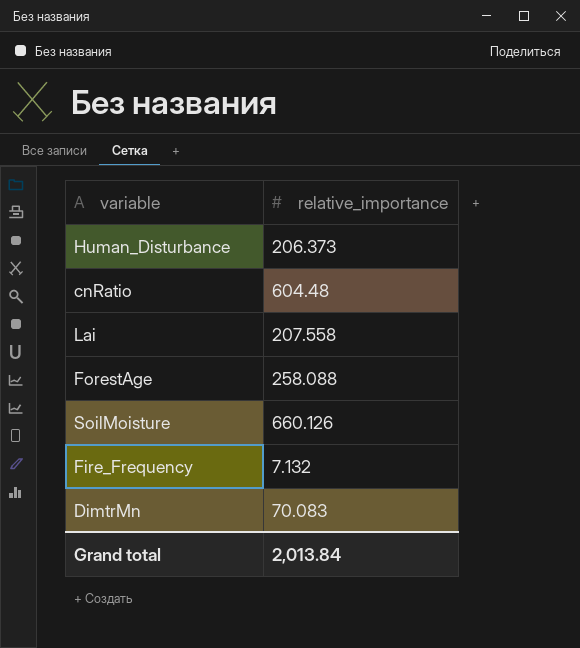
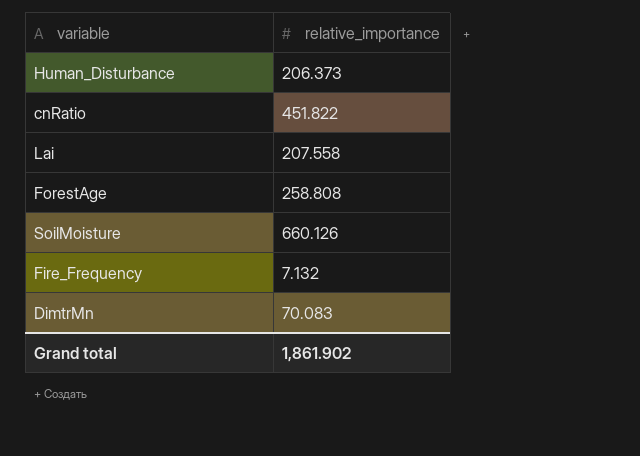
cnRatio | relative_importance: 604.48 -> 451.822
ForestAge | relative_importance: 258.088 -> 258.808
Grand total | relative_importance: 2,013.84 -> 1,861.902

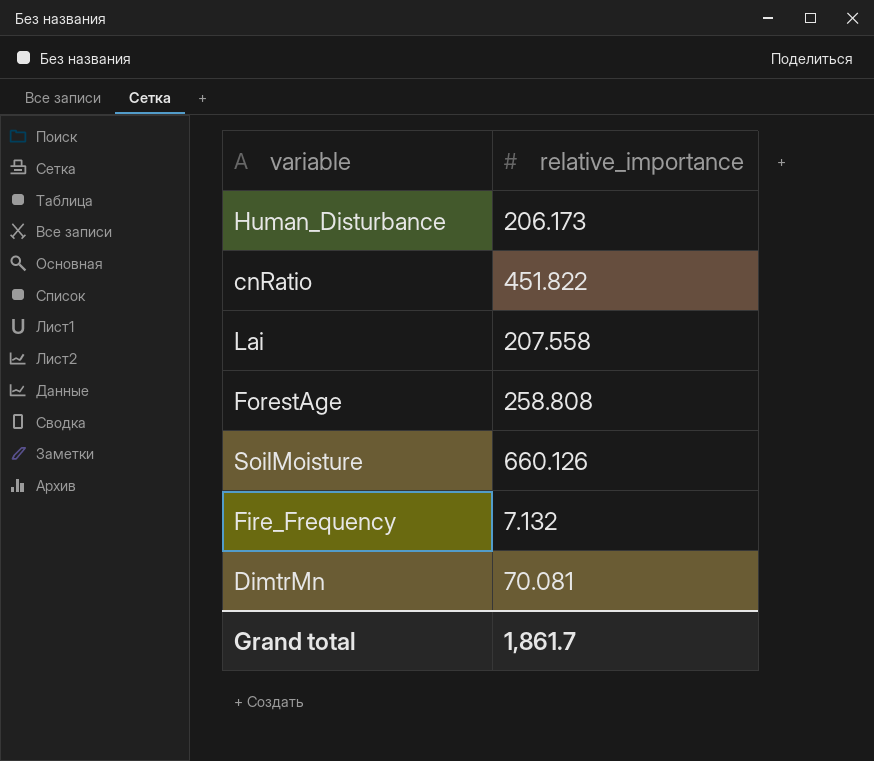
Human_Disturbance | relative_importance: 206.373 -> 206.173
DimtrMn | relative_importance: 70.083 -> 70.081
Grand total | relative_importance: 1,861.902 -> 1,861.7

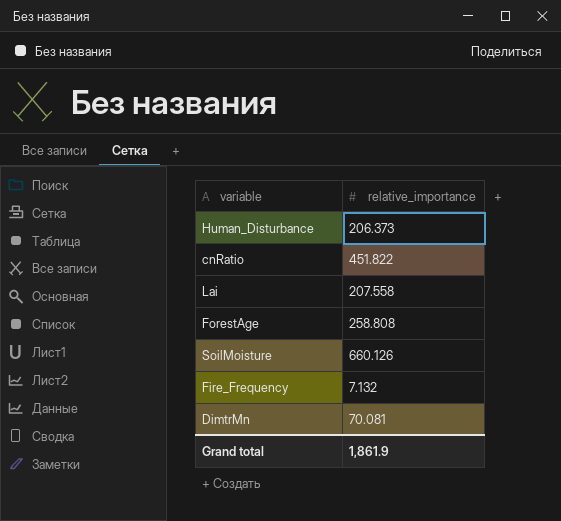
Human_Disturbance | relative_importance: 206.173 -> 206.373
Grand total | relative_importance: 1,861.7 -> 1,861.9

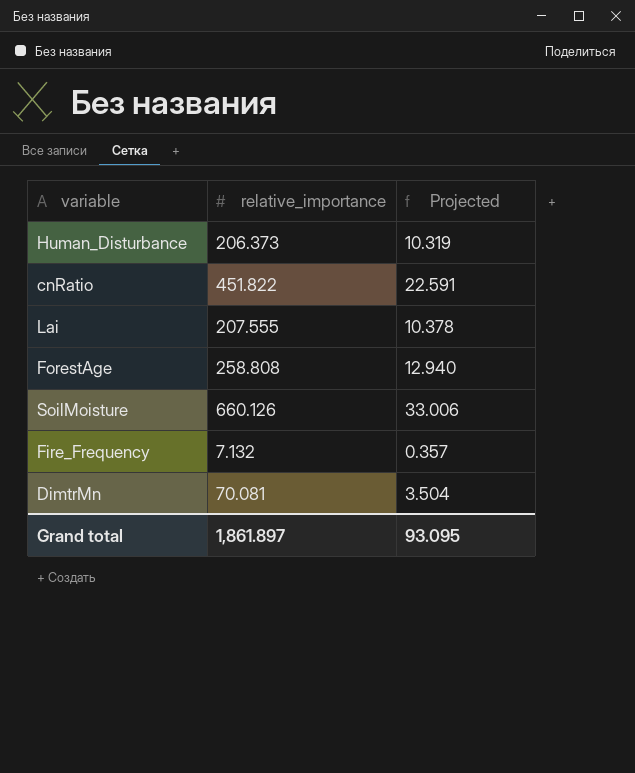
column Projected | formula: none -> [relative_importance] * 0.05
Lai | relative_importance: 207.558 -> 207.555
Grand total | relative_importance: 1,861.9 -> 1,861.897

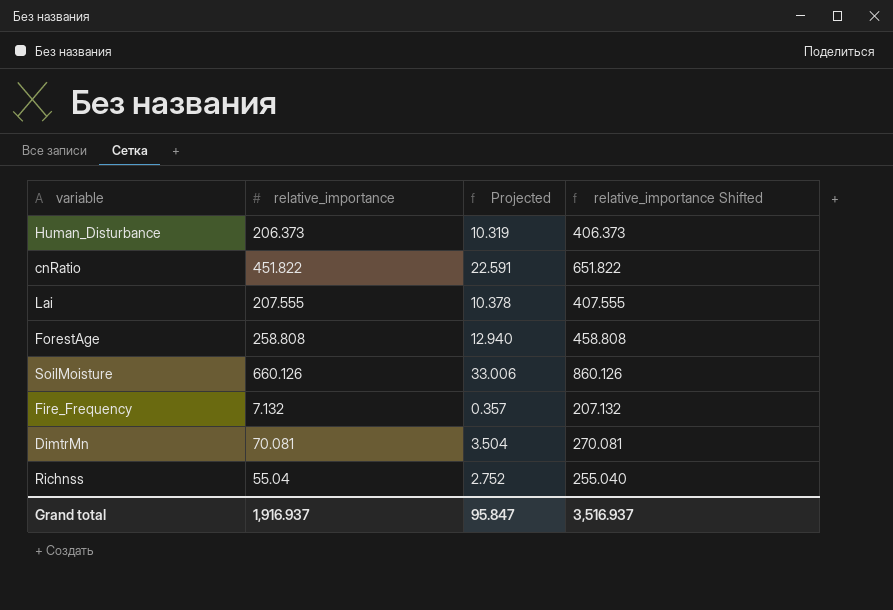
column relative_importance Shifted | formula: none -> [relative_importance] + 200
row Richnss: none -> 55.04 | 2.752 | 255.040
Grand total | relative_importance: 1,861.897 -> 1,916.937
Grand total | Projected: 93.095 -> 95.847

